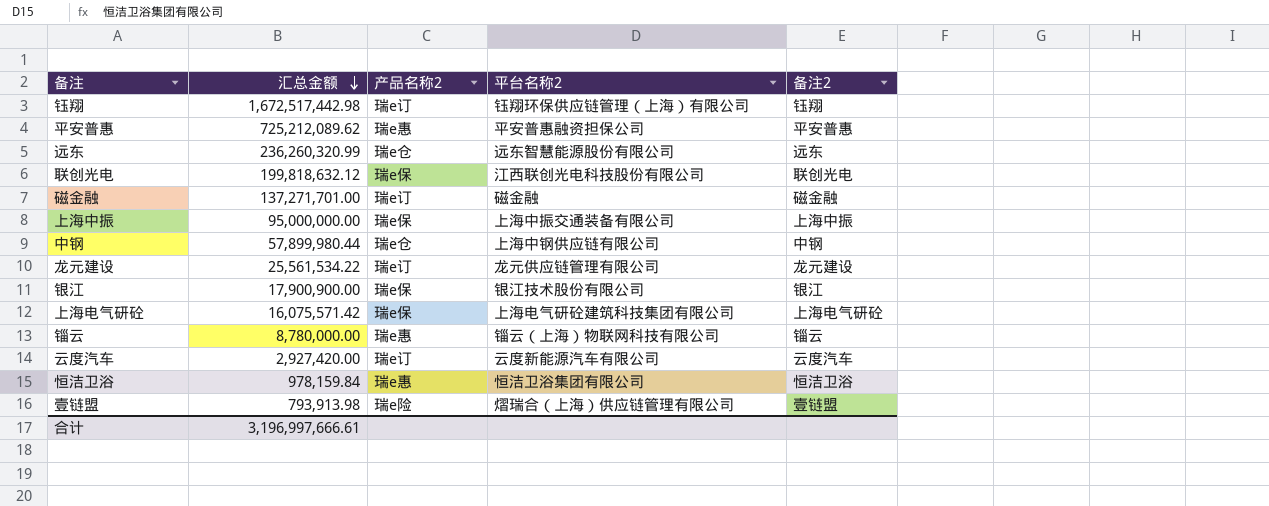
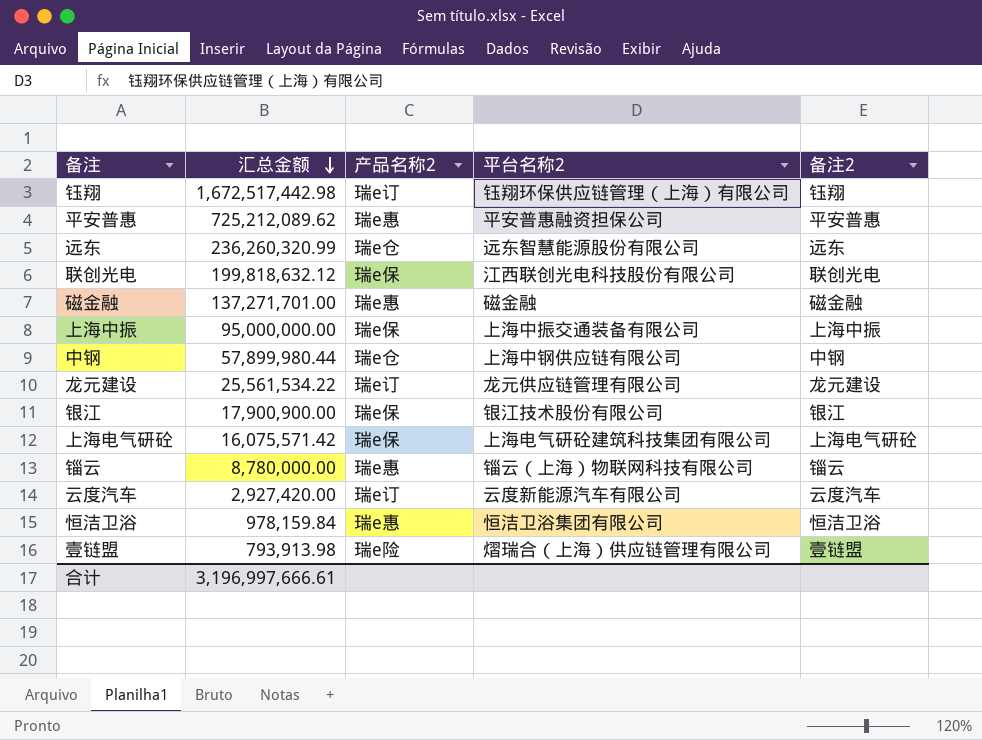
磁金融 | 产品名称2: 瑞e订 -> 瑞e惠

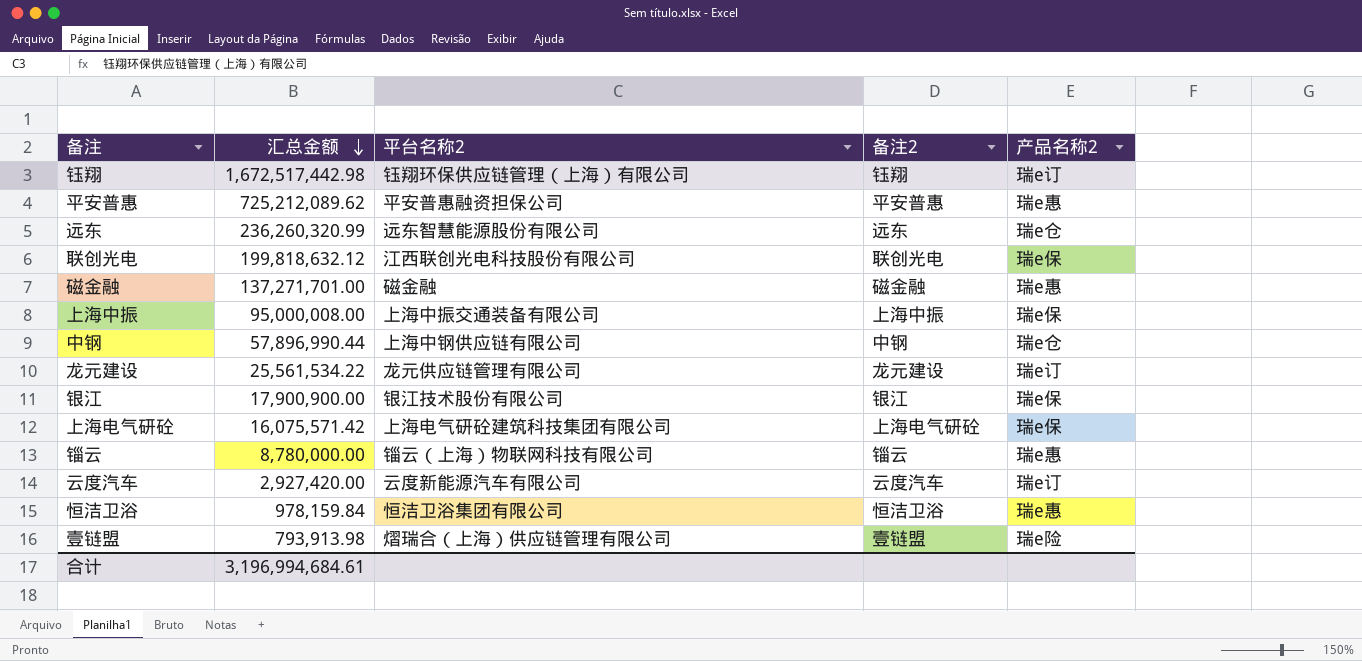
column 产品名称2 | position: 3 -> 5
上海中振 | 汇总金额: 95,000,000.00 -> 95,000,008.00
中钢 | 汇总金额: 57,899,980.44 -> 57,896,990.44
合计 | 汇总金额: 3,196,997,666.61 -> 3,196,994,684.61

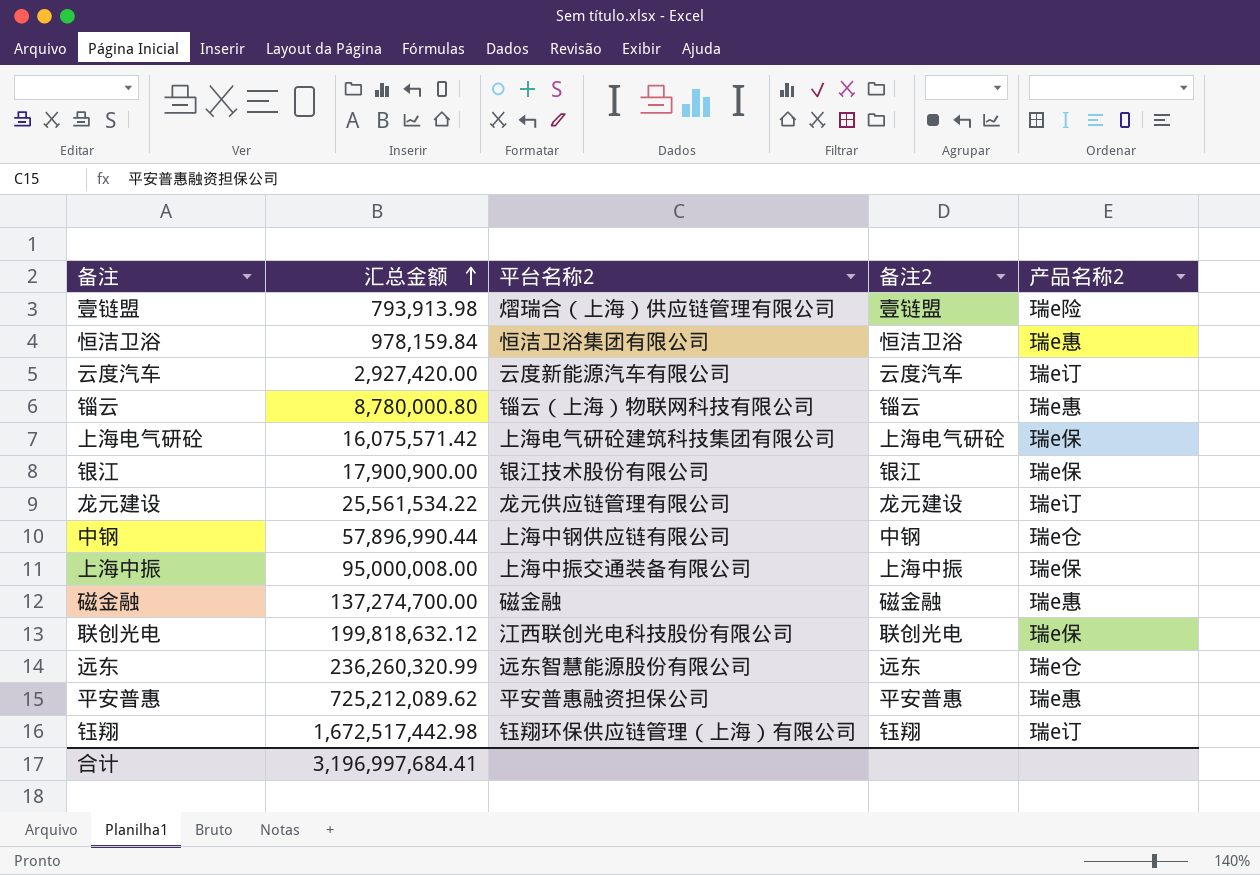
row order: 汇总金额 descending -> 汇总金额 ascending
锱云 | 汇总金额: 8,780,000.00 -> 8,780,000.80
磁金融 | 汇总金额: 137,271,701.00 -> 137,274,700.00
合计 | 汇总金额: 3,196,994,684.61 -> 3,196,997,684.41

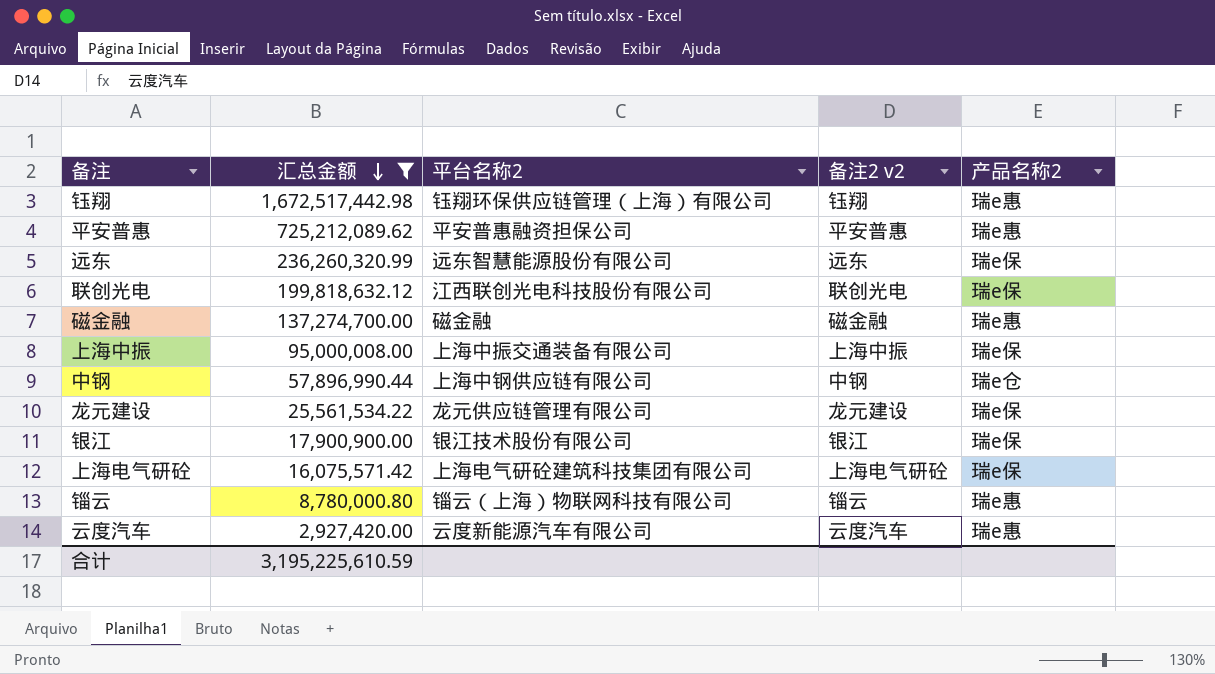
filter: none -> 汇总金额 >= 2,927,420.00
row order: 汇总金额 ascending -> 汇总金额 descending
column name: 备注2 -> 备注2 v2
钰翔 | 产品名称2: 瑞e订 -> 瑞e惠
远东 | 产品名称2: 瑞e仓 -> 瑞e保
龙元建设 | 产品名称2: 瑞e订 -> 瑞e保
云度汽车 | 产品名称2: 瑞e订 -> 瑞e惠
合计 | 汇总金额: 3,196,997,684.41 -> 3,195,225,610.59

